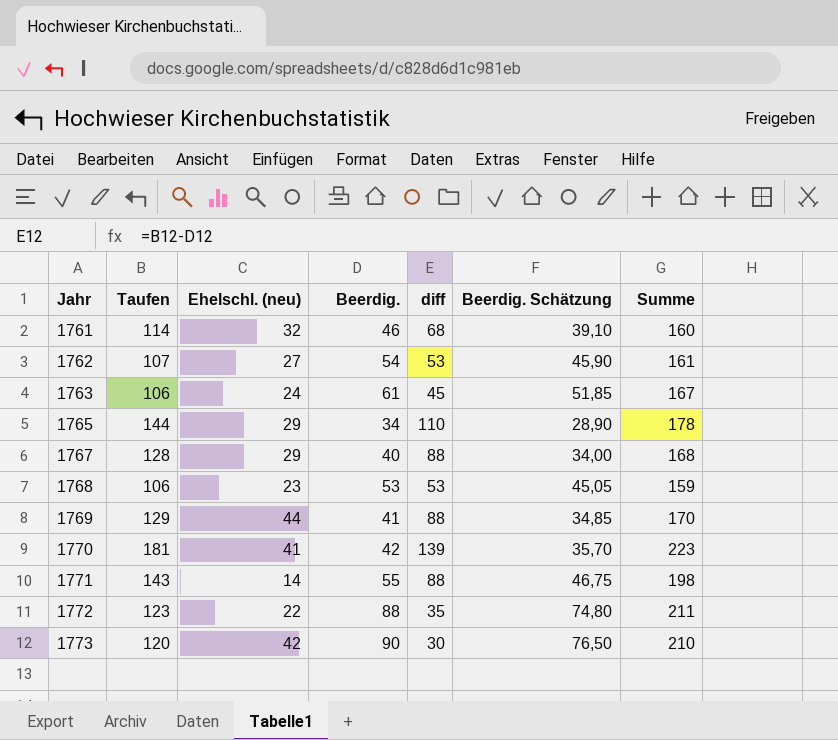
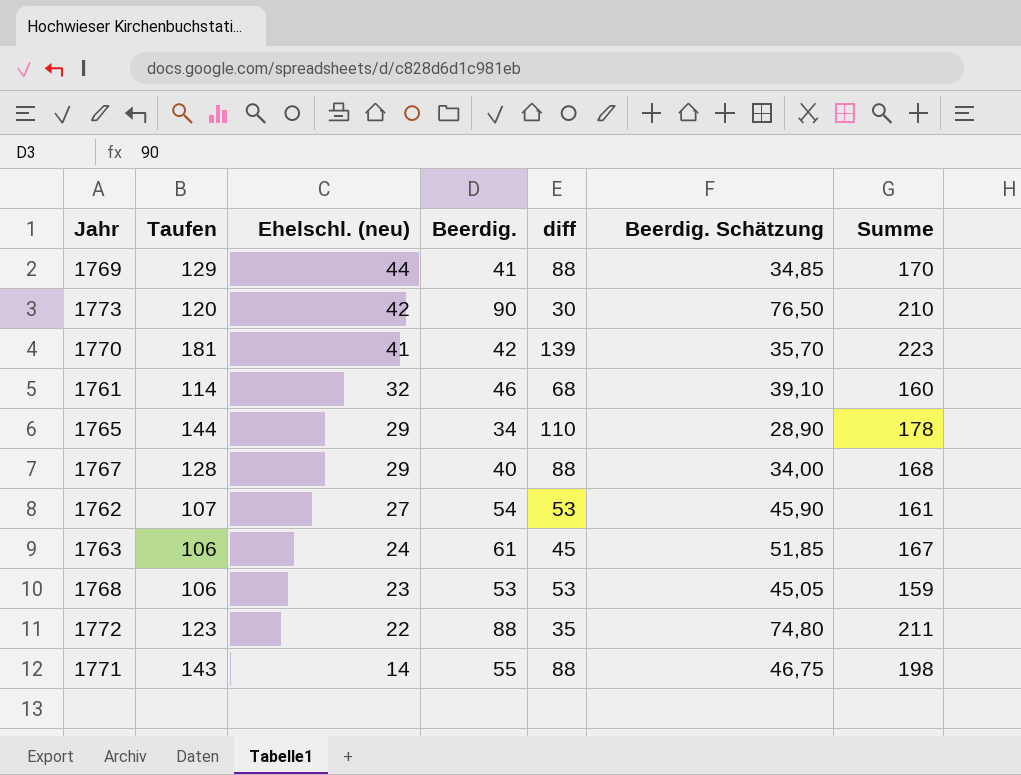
row order: Jahr ascending -> Ehelschl. (neu) descending

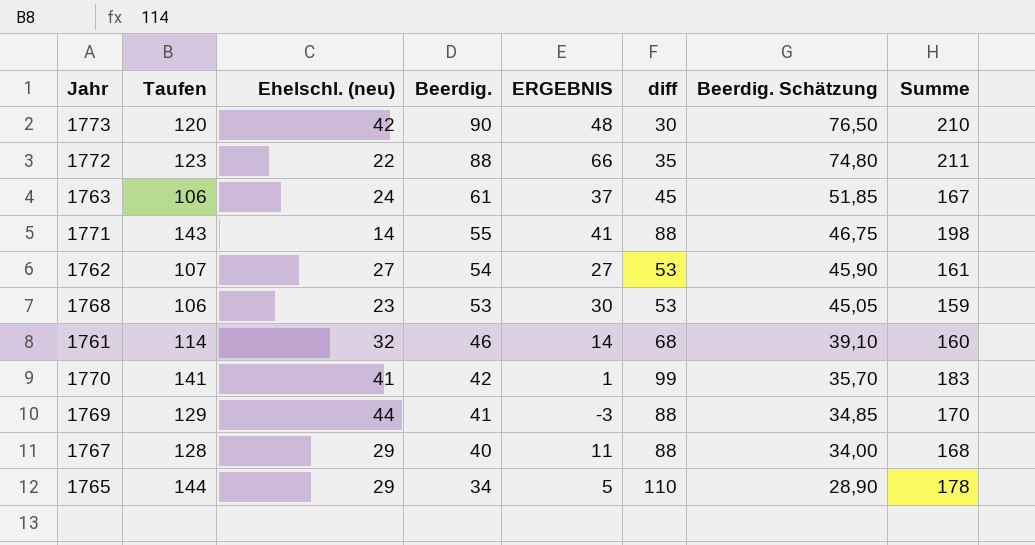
row order: Ehelschl. (neu) descending -> Beerdig. descending
column ERGEBNIS | formula: none -> [Beerdig.] - [Ehelschl. (neu)]
1770 | Taufen: 181 -> 141
1770 | diff: 139 -> 99
1770 | Summe: 223 -> 183

